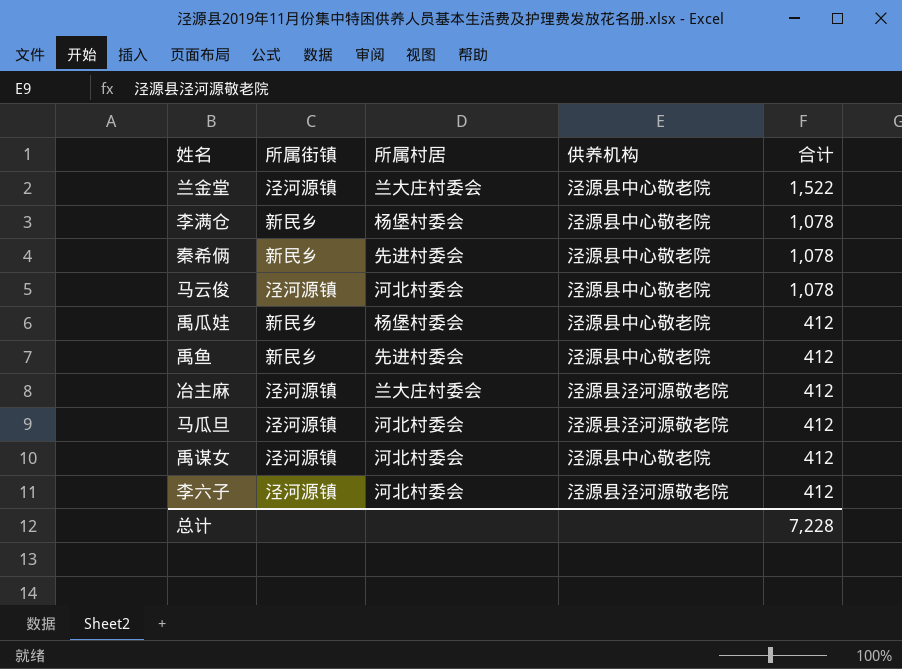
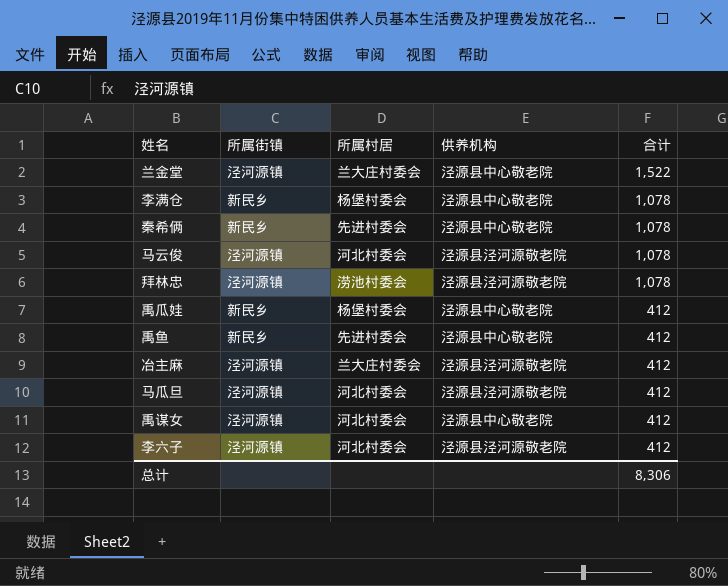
马云俊 | 供养机构: 泾源县中心敬老院 -> 泾源县泾河源敬老院
row 拜林忠: none -> 泾河源镇 | 涝池村委会 | 泾源县泾河源敬老院 | 1,078
总计 | 合计: 7,228 -> 8,306

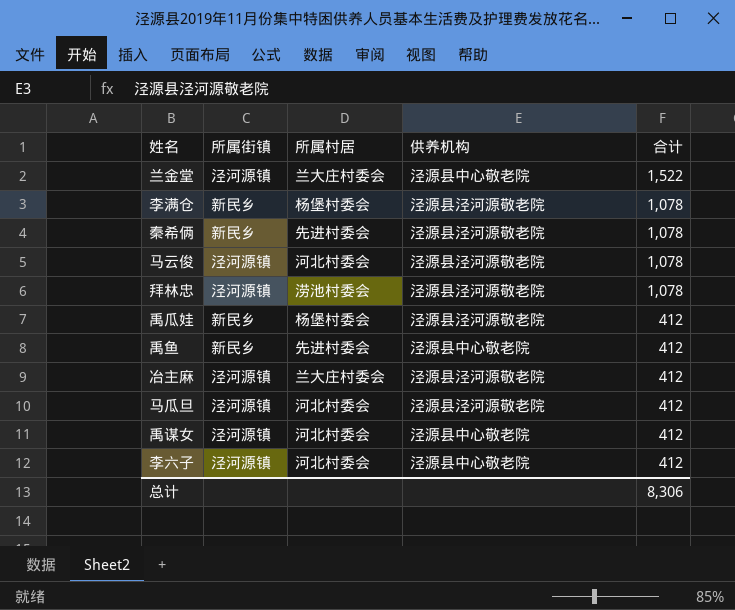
李满仓 | 供养机构: 泾源县中心敬老院 -> 泾源县泾河源敬老院
秦希俩 | 供养机构: 泾源县中心敬老院 -> 泾源县泾河源敬老院
禹瓜娃 | 供养机构: 泾源县中心敬老院 -> 泾源县泾河源敬老院
李六子 | 供养机构: 泾源县泾河源敬老院 -> 泾源县中心敬老院

